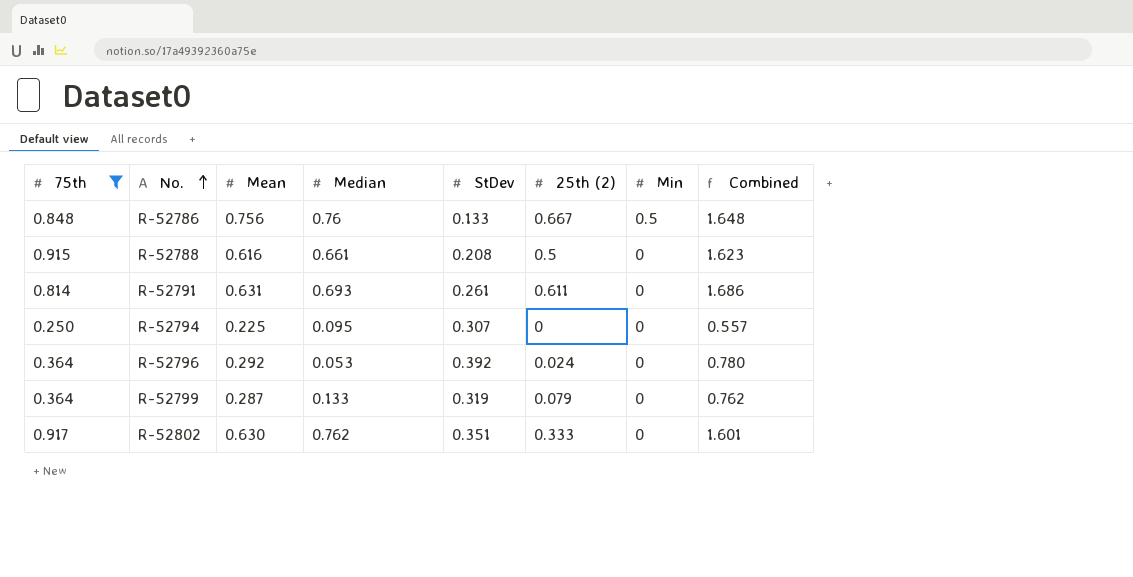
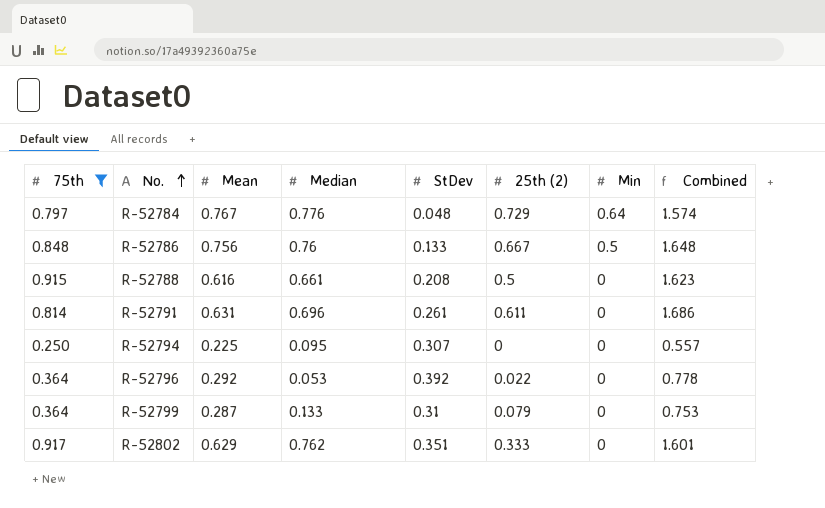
row R-52784: none -> 0.797 | 0.767 | 0.776 | 0.048 | 0.729 | 0.64 | 1.574
R-52791 | Median: 0.693 -> 0.696
R-52796 | 25th (2): 0.024 -> 0.022
R-52796 | Combined: 0.780 -> 0.778
R-52799 | StDev: 0.319 -> 0.31
R-52799 | Combined: 0.762 -> 0.753
R-52802 | Mean: 0.630 -> 0.629

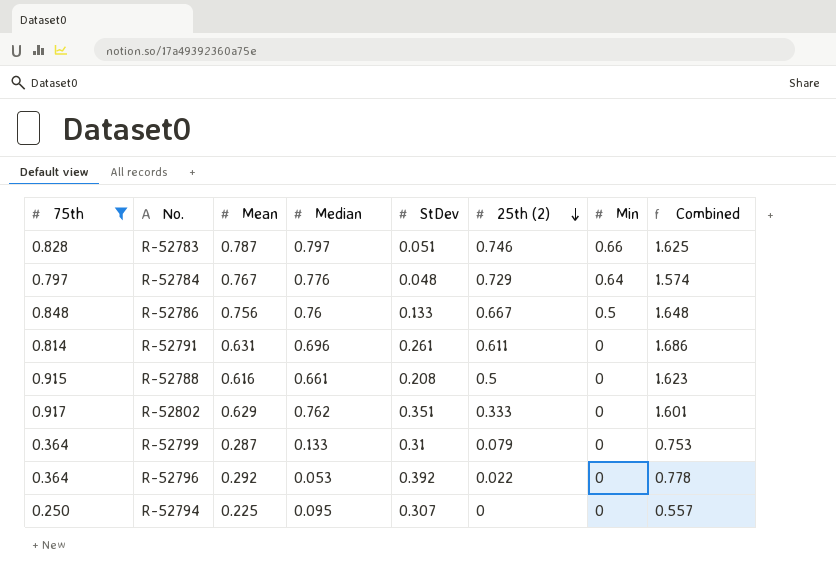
row order: No. ascending -> 25th (2) descending
row R-52783: none -> 0.828 | 0.787 | 0.797 | 0.051 | 0.746 | 0.66 | 1.625

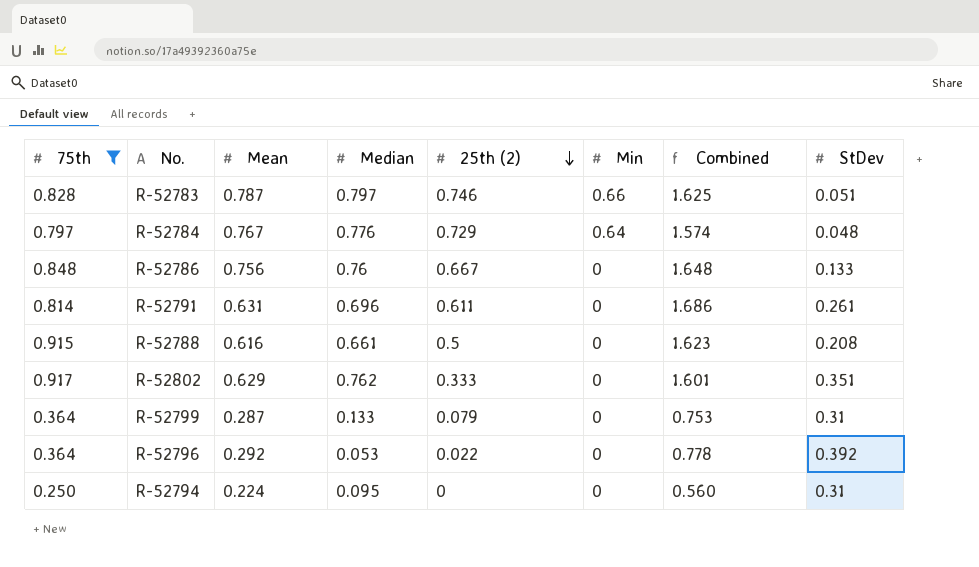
column StDev | position: 5 -> 8
R-52786 | Min: 0.5 -> 0
R-52794 | Mean: 0.225 -> 0.224
R-52794 | Combined: 0.557 -> 0.560
R-52794 | StDev: 0.307 -> 0.31

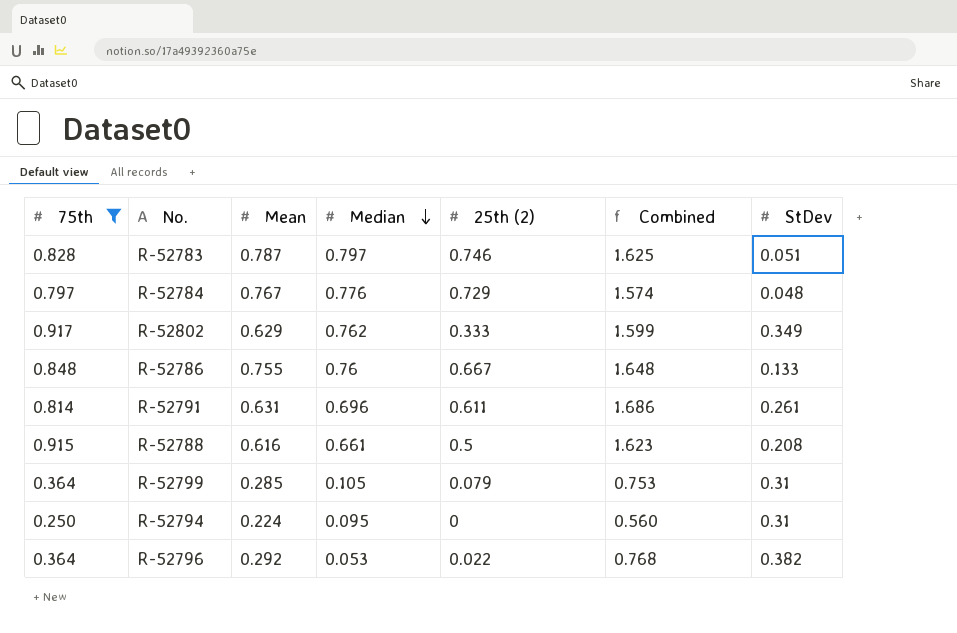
row order: 25th (2) descending -> Median descending
column Min | position: 6 -> none
R-52802 | Combined: 1.601 -> 1.599
R-52802 | StDev: 0.351 -> 0.349
R-52786 | Mean: 0.756 -> 0.755
R-52799 | Mean: 0.287 -> 0.285
R-52799 | Median: 0.133 -> 0.105
R-52796 | Combined: 0.778 -> 0.768
R-52796 | StDev: 0.392 -> 0.382

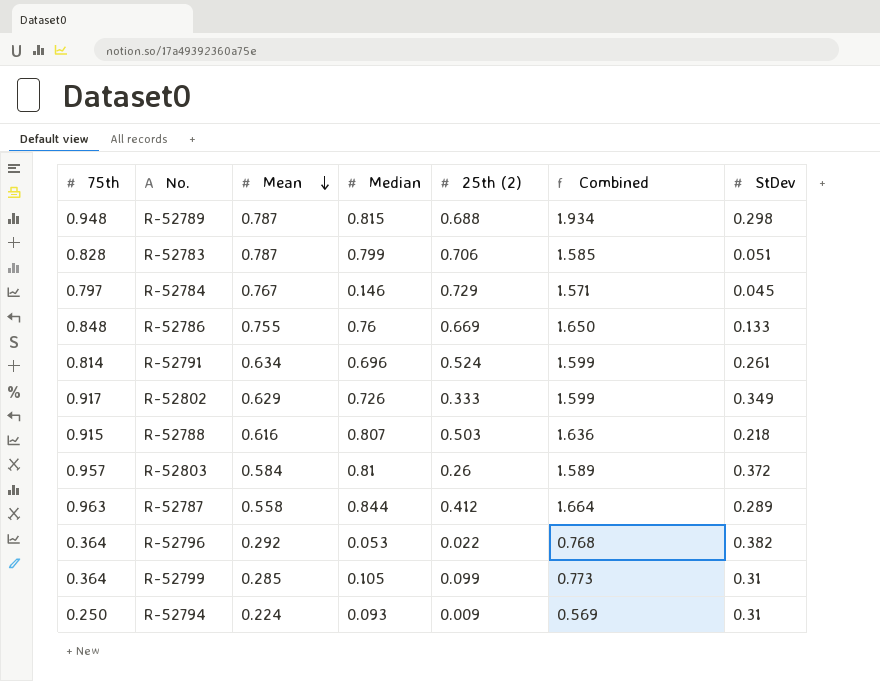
filter: 75th <= 0.917 -> none
row order: Median descending -> Mean descending
R-52783 | Median: 0.797 -> 0.799
R-52783 | 25th (2): 0.746 -> 0.706
R-52783 | Combined: 1.625 -> 1.585
R-52784 | Median: 0.776 -> 0.146
R-52784 | Combined: 1.574 -> 1.571
R-52784 | StDev: 0.048 -> 0.045
R-52786 | 25th (2): 0.667 -> 0.669
R-52786 | Combined: 1.648 -> 1.650
R-52791 | Mean: 0.631 -> 0.634
R-52791 | 25th (2): 0.611 -> 0.524
R-52791 | Combined: 1.686 -> 1.599
R-52802 | Median: 0.762 -> 0.726
R-52788 | Median: 0.661 -> 0.807
R-52788 | 25th (2): 0.5 -> 0.503
R-52788 | Combined: 1.623 -> 1.636
R-52788 | StDev: 0.208 -> 0.218
R-52799 | 25th (2): 0.079 -> 0.099
R-52799 | Combined: 0.753 -> 0.773
R-52794 | Median: 0.095 -> 0.093
R-52794 | 25th (2): 0 -> 0.009
R-52794 | Combined: 0.560 -> 0.569

